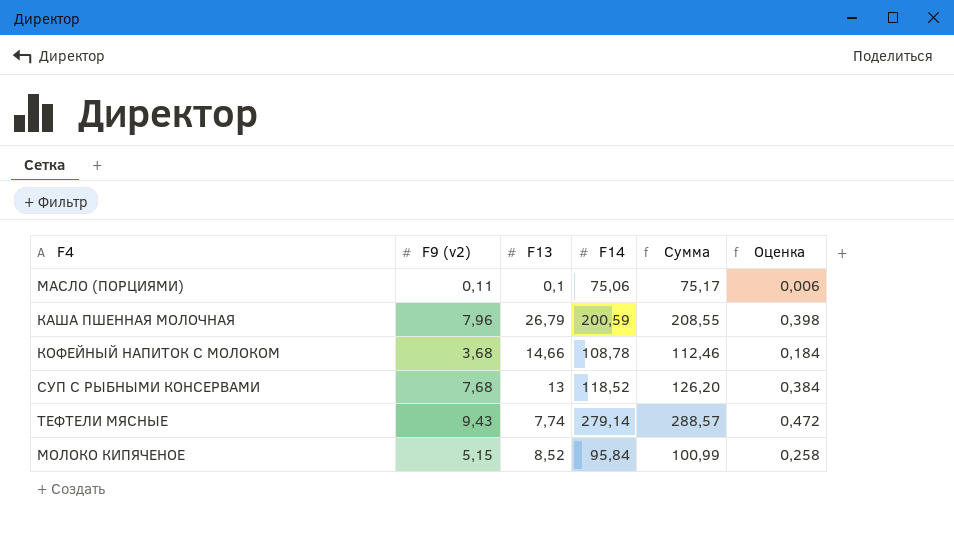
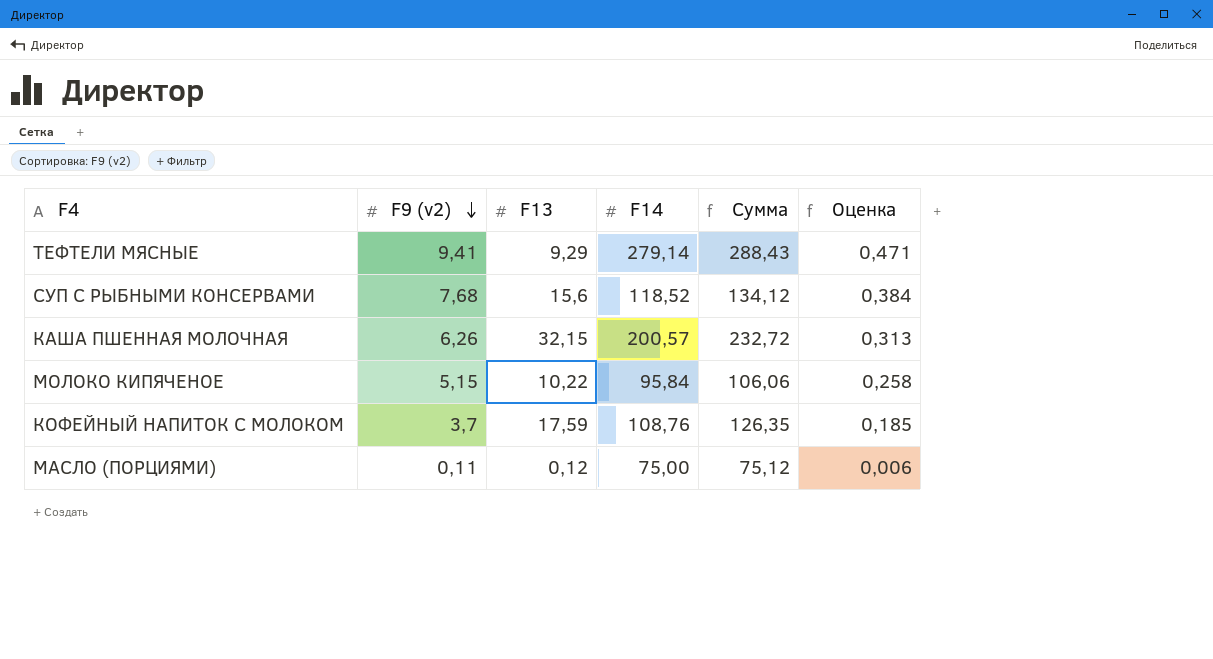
row order: none -> F9 (v2) descending
column Сумма | formula: [F9 (v2)] + [F14] -> [F13] + [F14]
ТЕФТЕЛИ МЯСНЫЕ | F9 (v2): 9,43 -> 9,41
ТЕФТЕЛИ МЯСНЫЕ | F13: 7,74 -> 9,29
ТЕФТЕЛИ МЯСНЫЕ | Оценка: 0,472 -> 0,471
СУП С РЫБНЫМИ КОНСЕРВАМИ | F13: 13 -> 15,6
КАША ПШЕННАЯ МОЛОЧНАЯ | F9 (v2): 7,96 -> 6,26
КАША ПШЕННАЯ МОЛОЧНАЯ | F13: 26,79 -> 32,15
КАША ПШЕННАЯ МОЛОЧНАЯ | F14: 200,59 -> 200,57
КАША ПШЕННАЯ МОЛОЧНАЯ | Оценка: 0,398 -> 0,313
МОЛОКО КИПЯЧЕНОЕ | F13: 8,52 -> 10,22
КОФЕЙНЫЙ НАПИТОК С МОЛОКОМ | F9 (v2): 3,68 -> 3,7
КОФЕЙНЫЙ НАПИТОК С МОЛОКОМ | F13: 14,66 -> 17,59
КОФЕЙНЫЙ НАПИТОК С МОЛОКОМ | F14: 108,78 -> 108,76
КОФЕЙНЫЙ НАПИТОК С МОЛОКОМ | Оценка: 0,184 -> 0,185
МАСЛО (ПОРЦИЯМИ) | F13: 0,1 -> 0,12
МАСЛО (ПОРЦИЯМИ) | F14: 75,06 -> 75,00

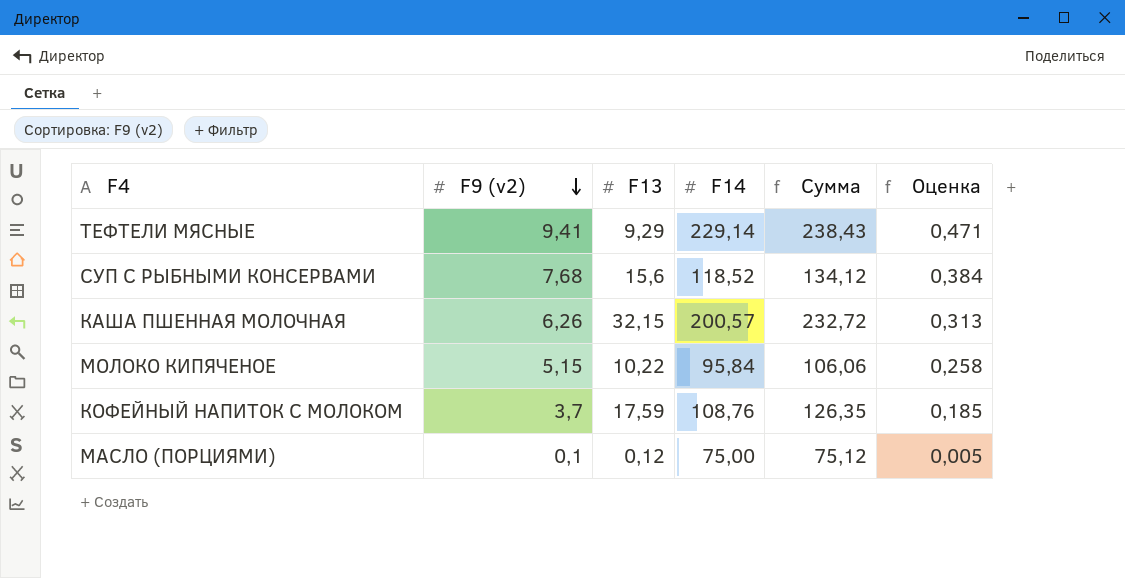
ТЕФТЕЛИ МЯСНЫЕ | F14: 279,14 -> 229,14
ТЕФТЕЛИ МЯСНЫЕ | Сумма: 288,43 -> 238,43
МАСЛО (ПОРЦИЯМИ) | F9 (v2): 0,11 -> 0,1
МАСЛО (ПОРЦИЯМИ) | Оценка: 0,006 -> 0,005

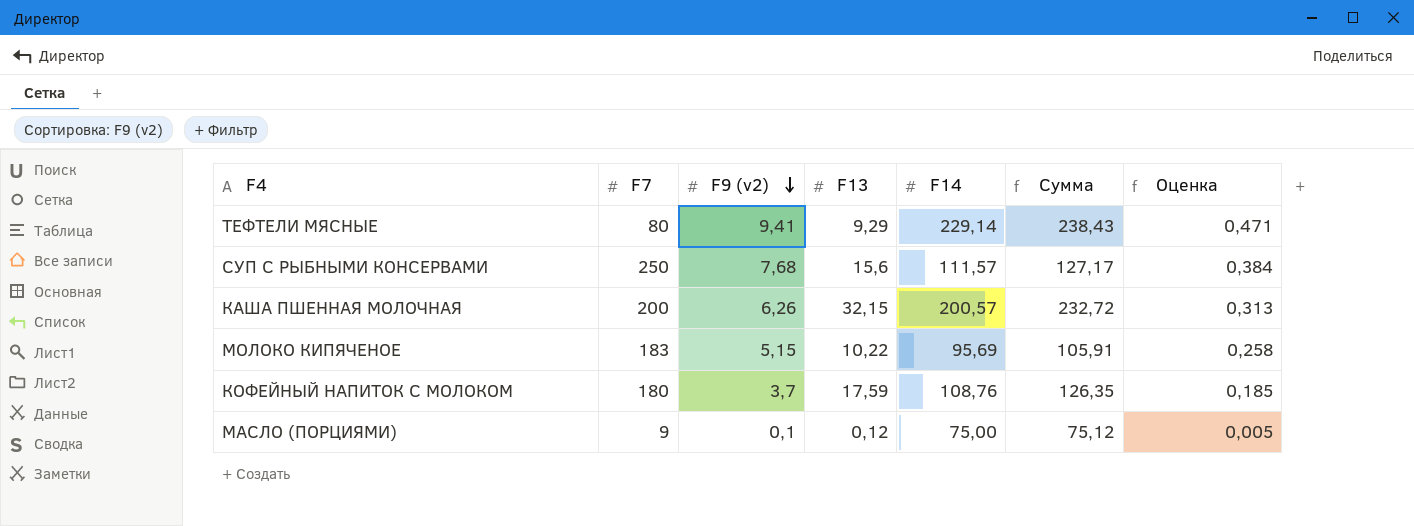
column F7 | position: none -> 2
СУП С РЫБНЫМИ КОНСЕРВАМИ | F14: 118,52 -> 111,57
СУП С РЫБНЫМИ КОНСЕРВАМИ | Сумма: 134,12 -> 127,17
МОЛОКО КИПЯЧЕНОЕ | F14: 95,84 -> 95,69
МОЛОКО КИПЯЧЕНОЕ | Сумма: 106,06 -> 105,91

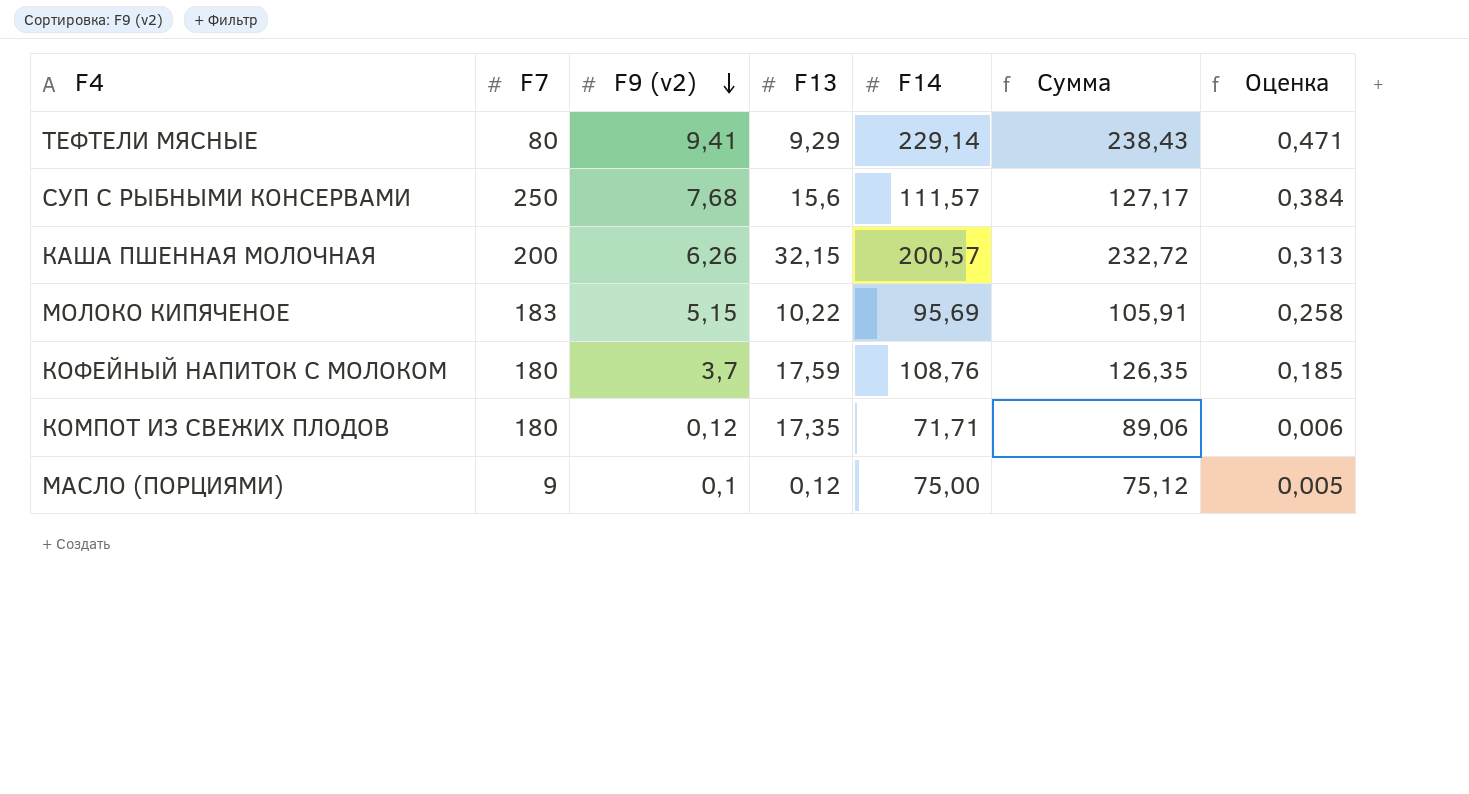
row КОМПОТ ИЗ СВЕЖИХ ПЛОДОВ: none -> 180 | 0,12 | 17,35 | 71,71 | 89,06 | 0,006

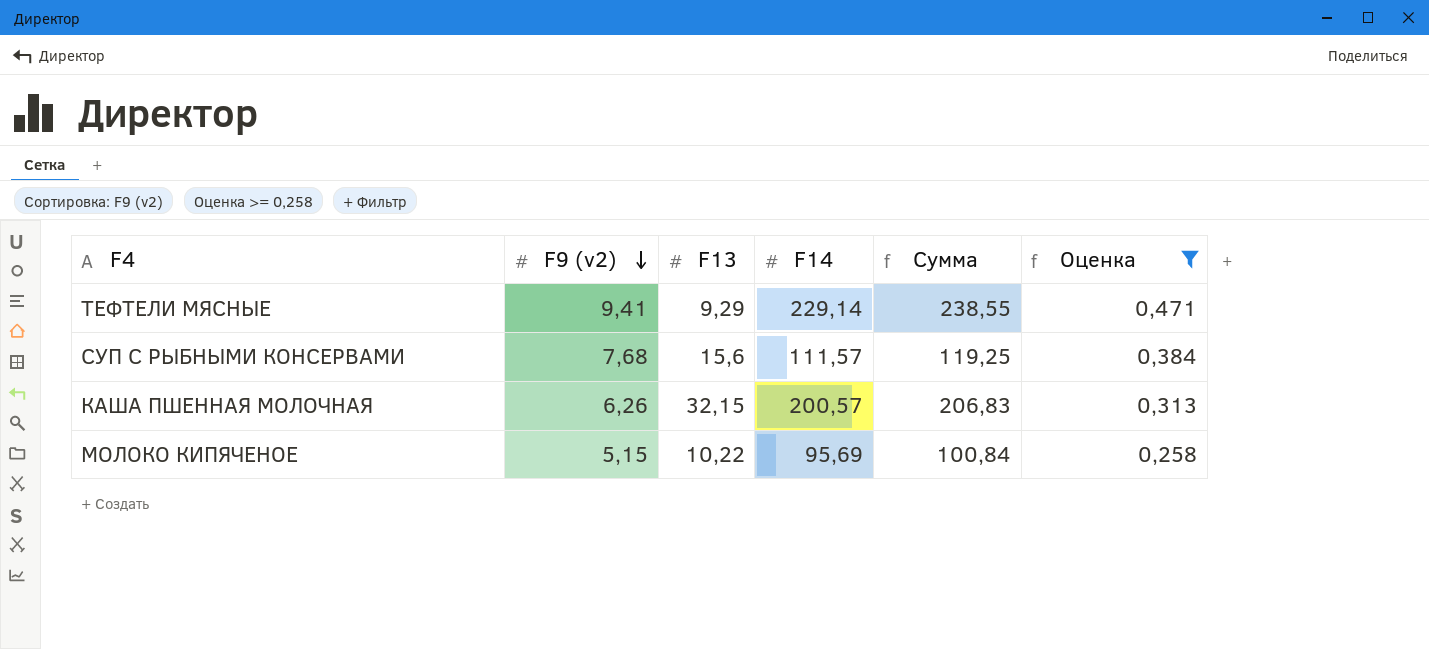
filter: none -> Оценка >= 0,258
column F7 | position: 2 -> none
column Сумма | formula: [F13] + [F14] -> [F9 (v2)] + [F14]

